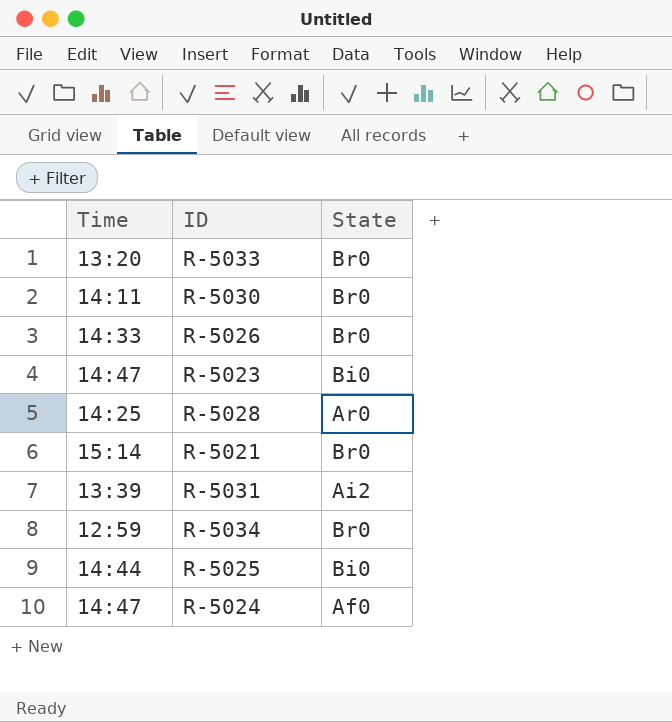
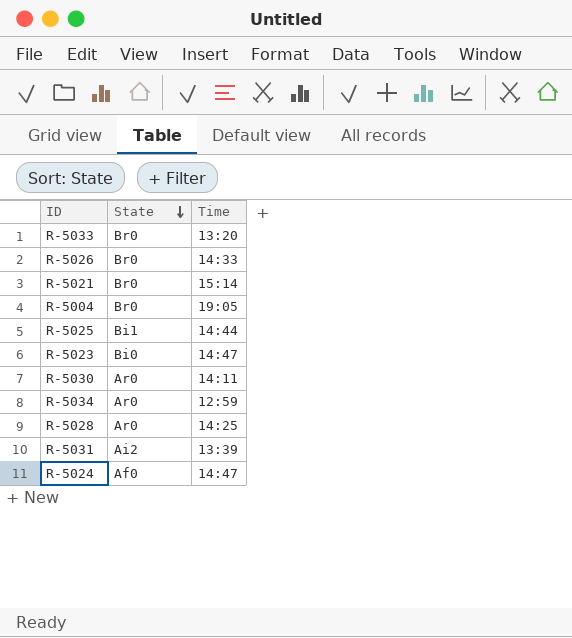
row order: none -> State descending
column Time | position: 1 -> 3
row R-5004: none -> Br0 | 19:05
R-5025 | State: Bi0 -> Bi1
R-5030 | State: Br0 -> Ar0
R-5034 | State: Br0 -> Ar0

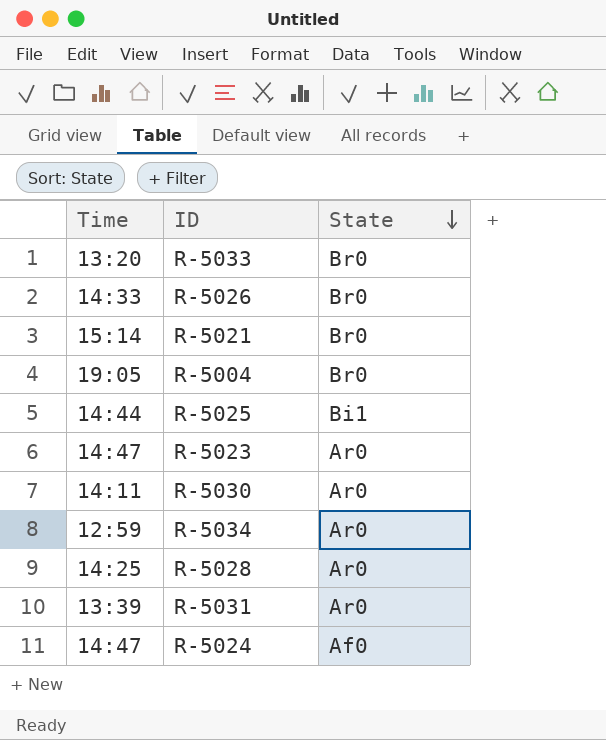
column Time | position: 3 -> 1
R-5023 | State: Bi0 -> Ar0
R-5031 | State: Ai2 -> Ar0

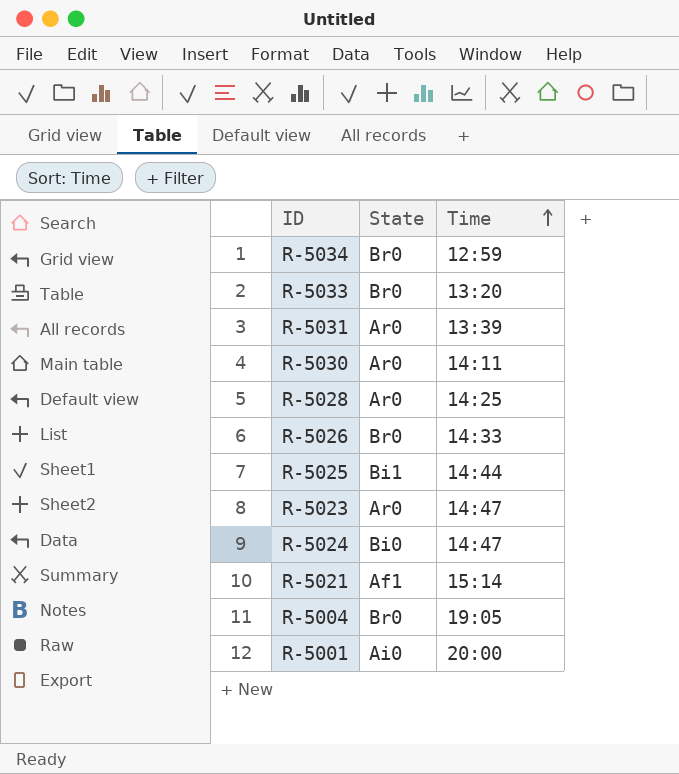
row order: State descending -> Time ascending
column Time | position: 1 -> 3
R-5034 | State: Ar0 -> Br0
R-5024 | State: Af0 -> Bi0
R-5021 | State: Br0 -> Af1
row R-5001: none -> Ai0 | 20:00

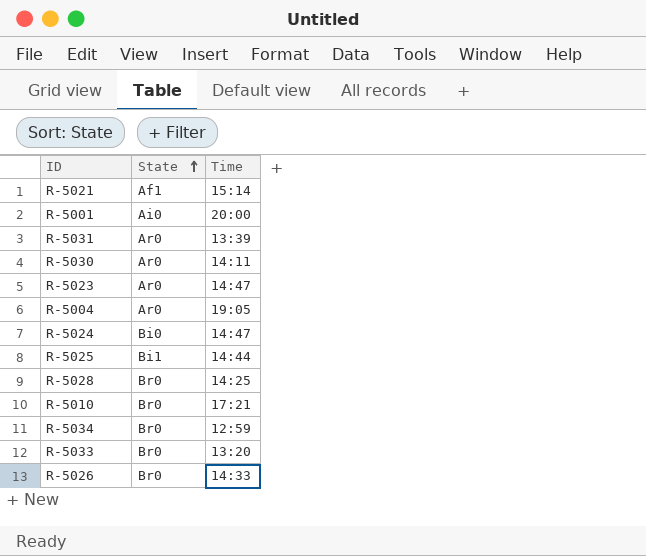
row order: Time ascending -> State ascending
R-5004 | State: Br0 -> Ar0
R-5028 | State: Ar0 -> Br0
row R-5010: none -> Br0 | 17:21

